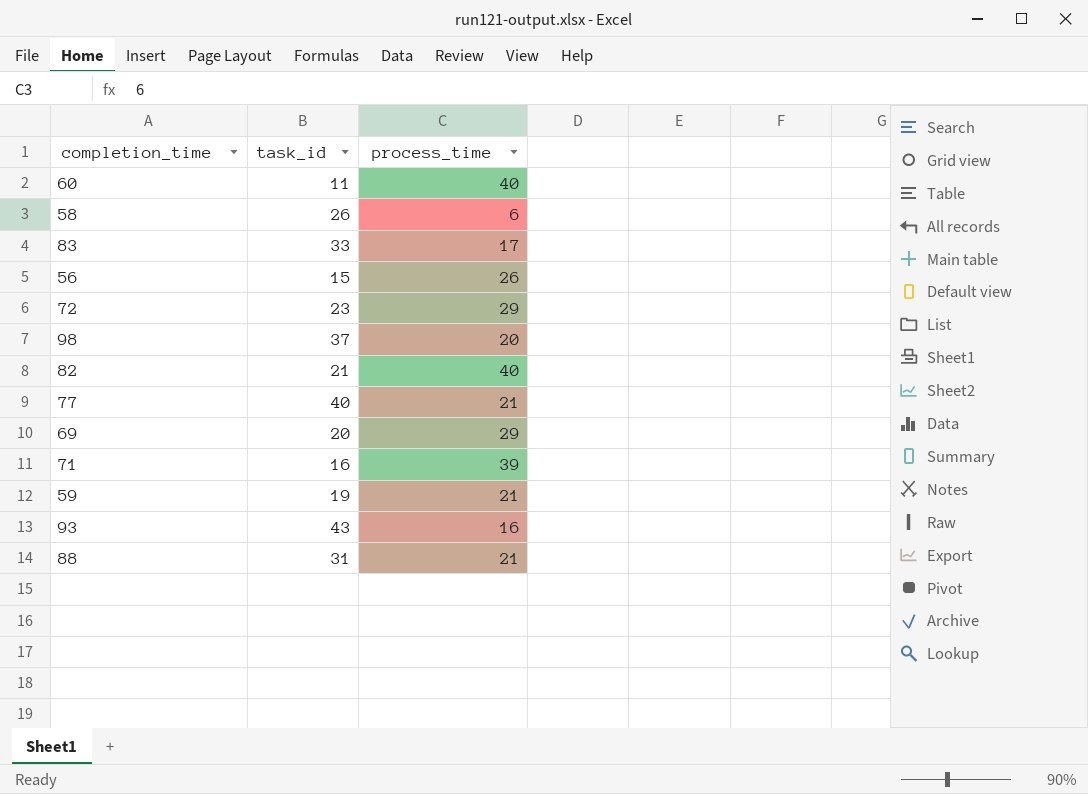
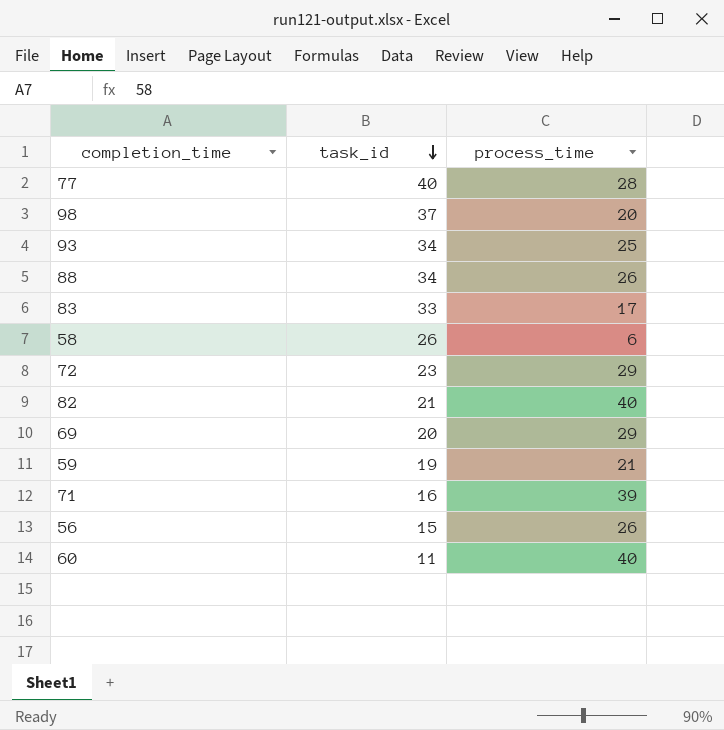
row order: none -> task_id descending
77 | process_time: 21 -> 28
93 | task_id: 43 -> 34
93 | process_time: 16 -> 25
88 | task_id: 31 -> 34
88 | process_time: 21 -> 26

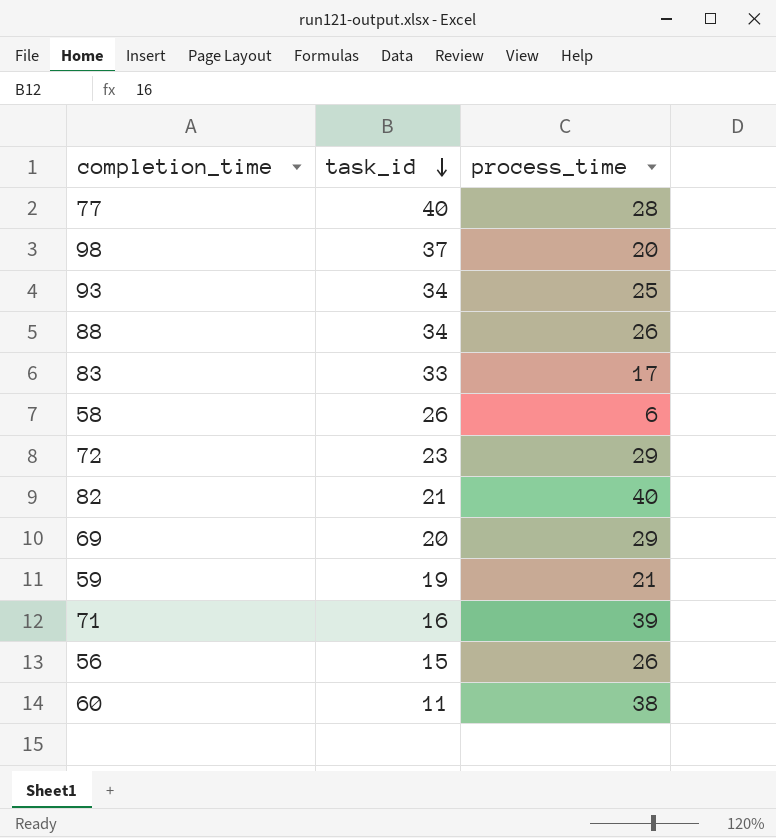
60 | process_time: 40 -> 38

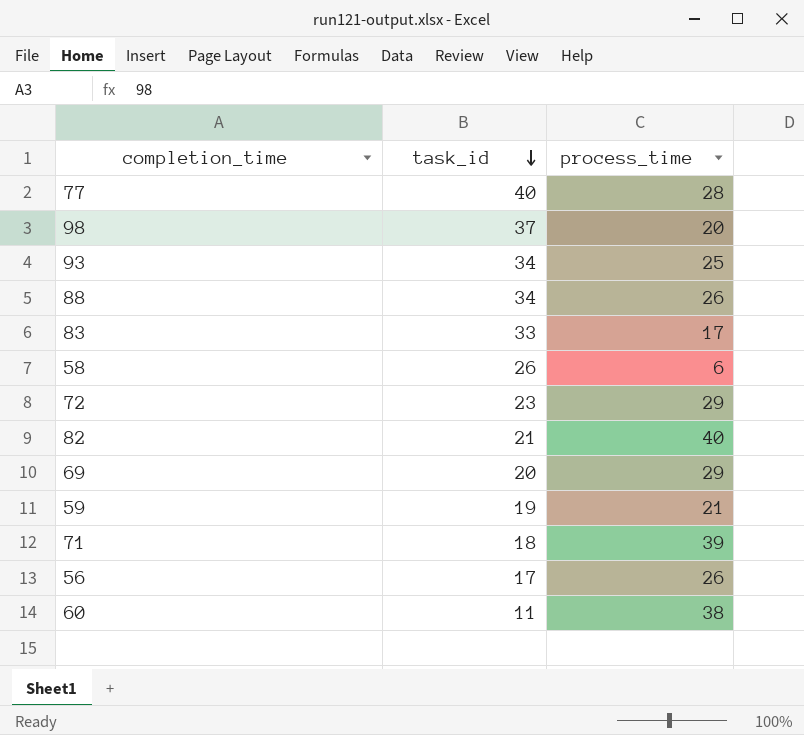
71 | task_id: 16 -> 18
56 | task_id: 15 -> 17

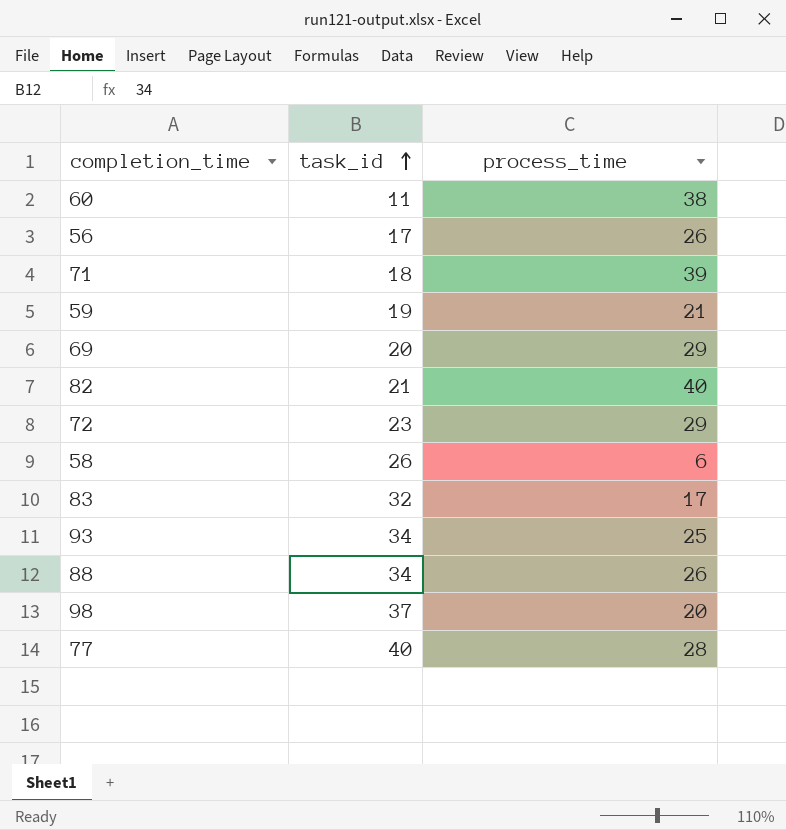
row order: task_id descending -> task_id ascending
83 | task_id: 33 -> 32

